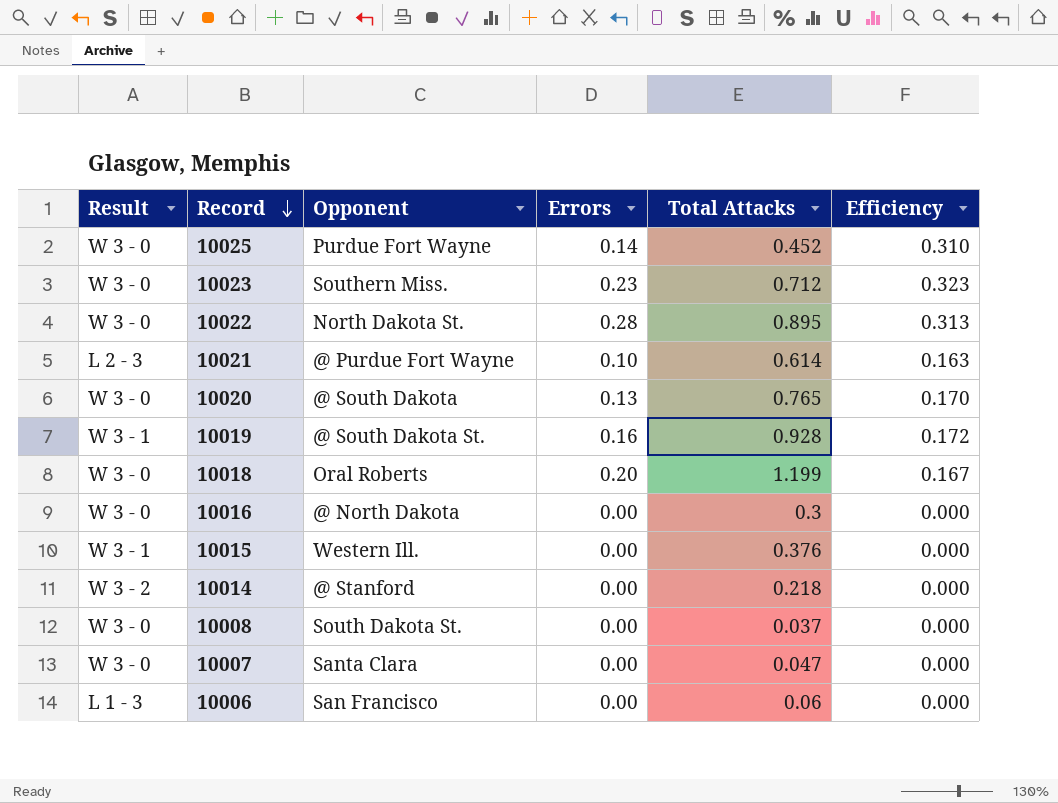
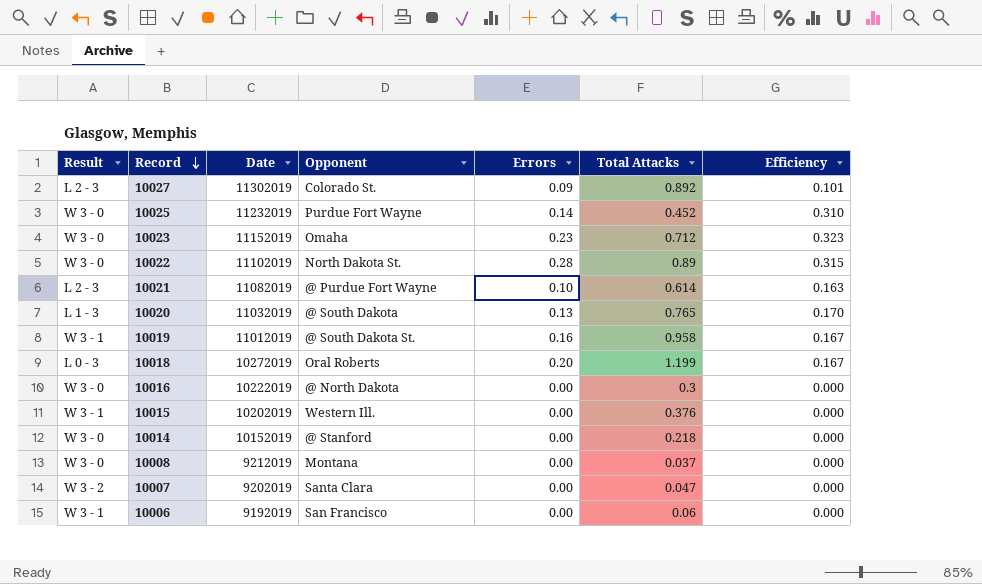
column Date | position: none -> 3
row 10027: none -> L 2 - 3 | 11302019 | Colorado St. | 0.09 | 0.892 | 0.101
10023 | Opponent: Southern Miss. -> Omaha
10022 | Total Attacks: 0.895 -> 0.89
10022 | Efficiency: 0.313 -> 0.315
10020 | Result: W 3 - 0 -> L 1 - 3
10019 | Total Attacks: 0.928 -> 0.958
10019 | Efficiency: 0.172 -> 0.167
10018 | Result: W 3 - 0 -> L 0 - 3
10014 | Result: W 3 - 2 -> W 3 - 0
10008 | Opponent: South Dakota St. -> Montana
10007 | Result: W 3 - 0 -> W 3 - 2
10006 | Result: L 1 - 3 -> W 3 - 1

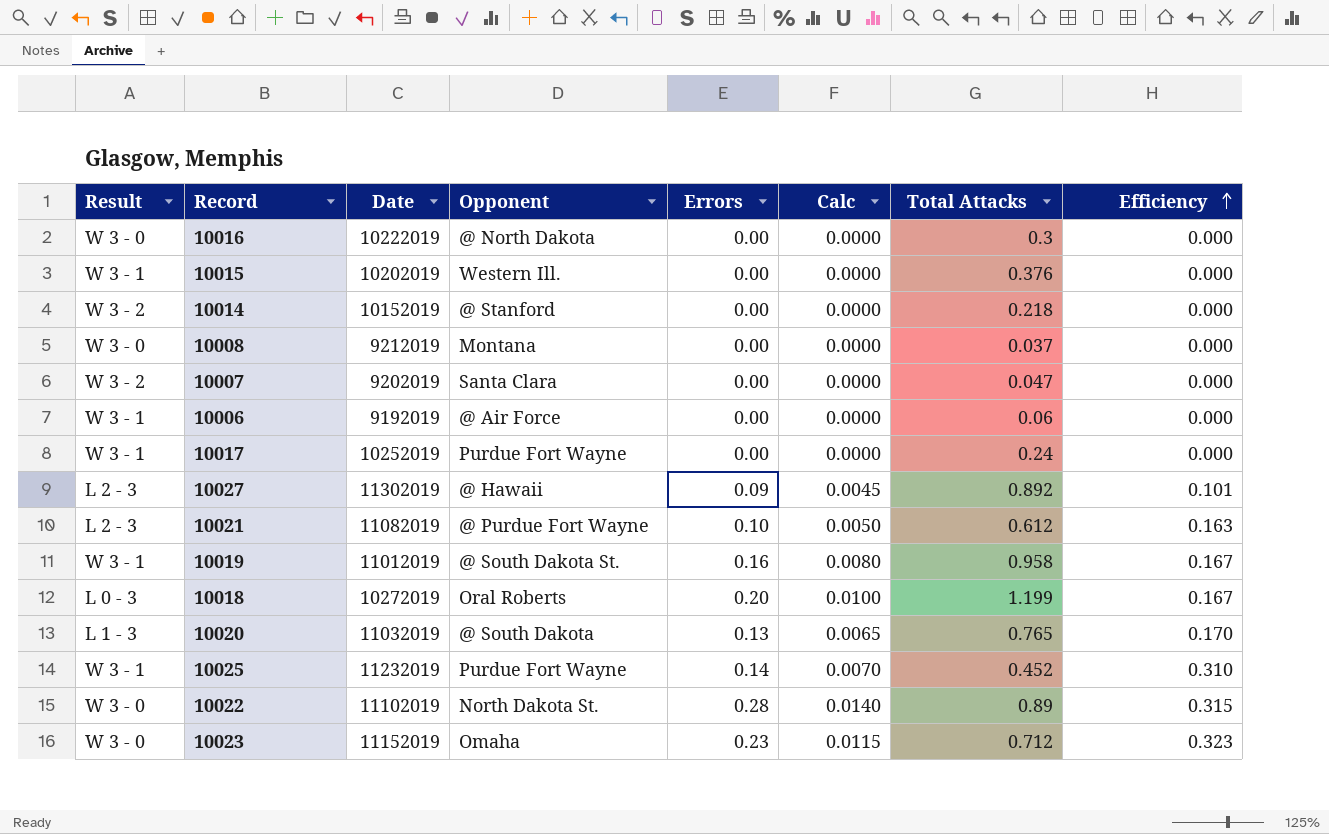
row order: Record descending -> Efficiency ascending
column Calc | formula: none -> [Errors] * 0.05
10014 | Result: W 3 - 0 -> W 3 - 2
10006 | Opponent: San Francisco -> @ Air Force
row 10017: none -> W 3 - 1 | 10252019 | Purdue Fort Wayne | 0.00 | 0.0000 | 0.24 | 0.000
10027 | Opponent: Colorado St. -> @ Hawaii
10021 | Total Attacks: 0.614 -> 0.612
10025 | Result: W 3 - 0 -> W 3 - 1

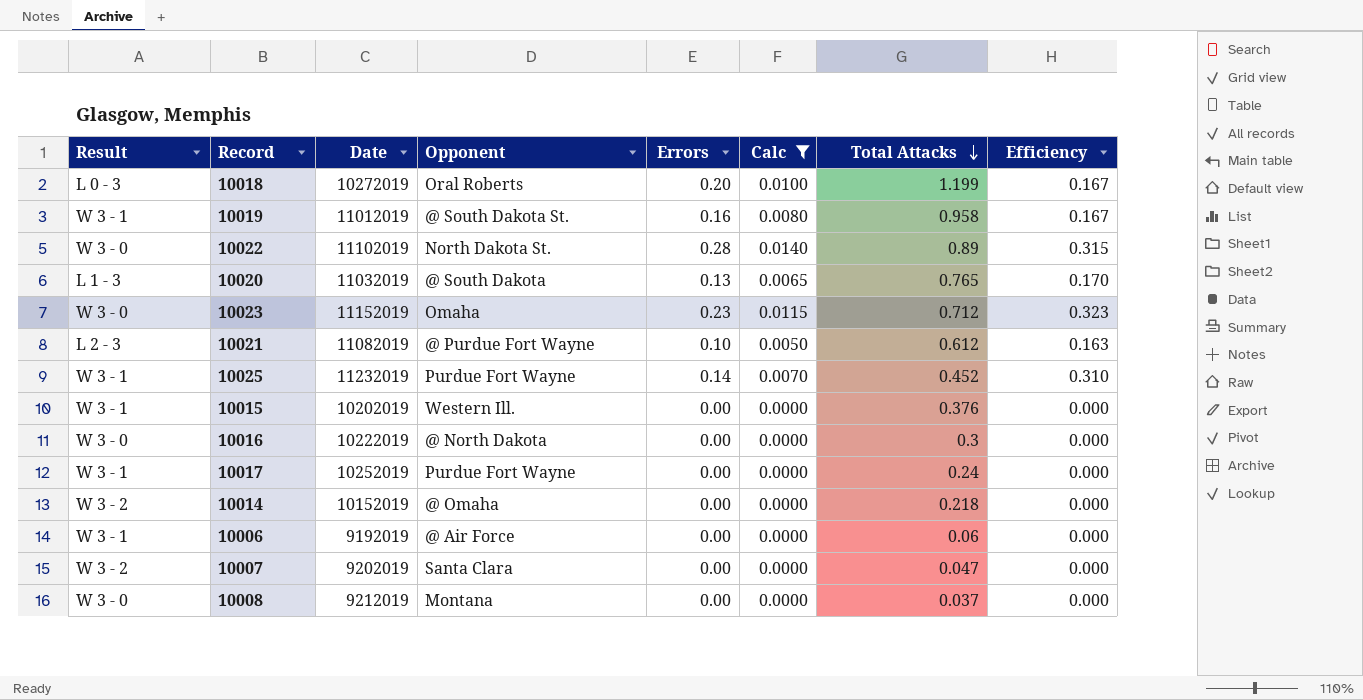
filter: none -> Calc != 0.0045
row order: Efficiency ascending -> Total Attacks descending
10014 | Opponent: @ Stanford -> @ Omaha

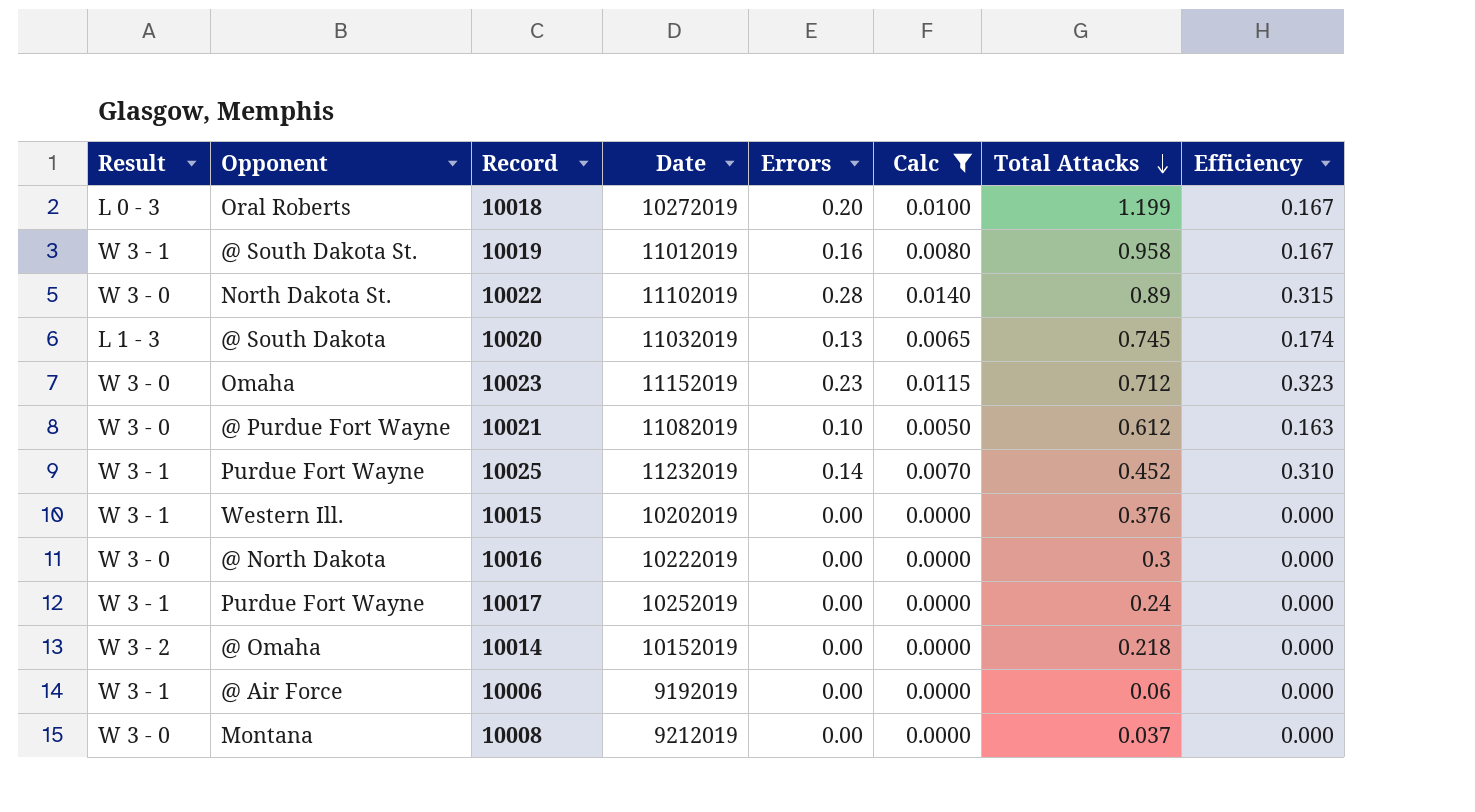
column Opponent | position: 4 -> 2
row 10007: W 3 - 2 | 9202019 | Santa Clara | 0.00 | 0.0000 | 0.047 | 0.000 -> none
10020 | Total Attacks: 0.765 -> 0.745
10020 | Efficiency: 0.170 -> 0.174
10021 | Result: L 2 - 3 -> W 3 - 0

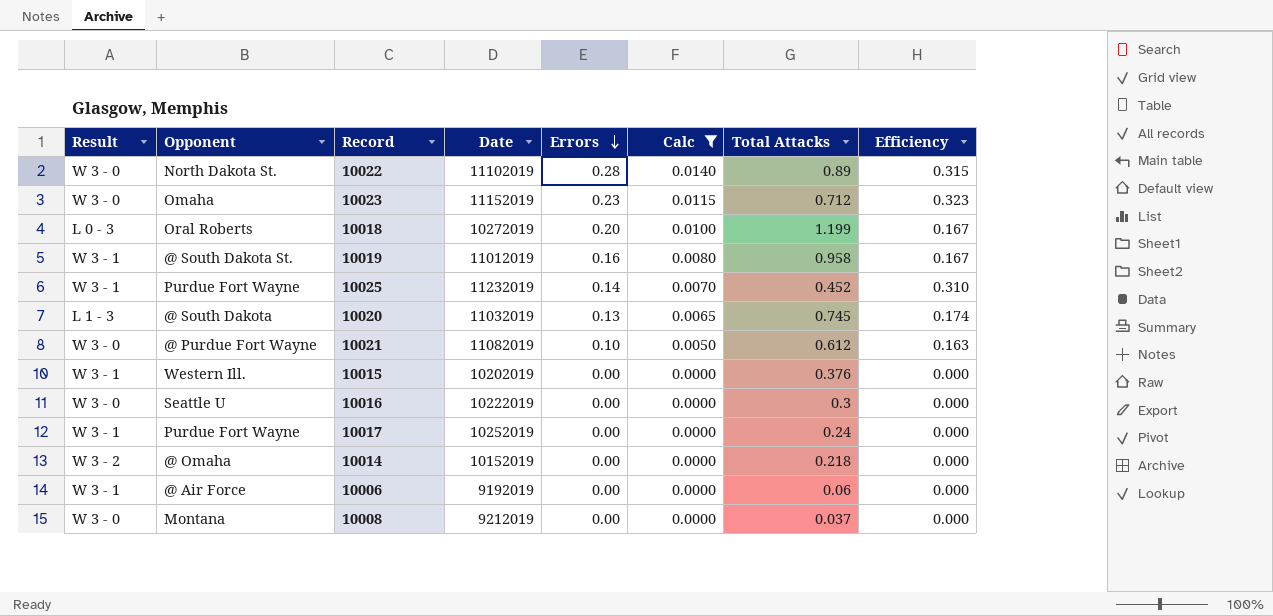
row order: Total Attacks descending -> Errors descending
10016 | Opponent: @ North Dakota -> Seattle U

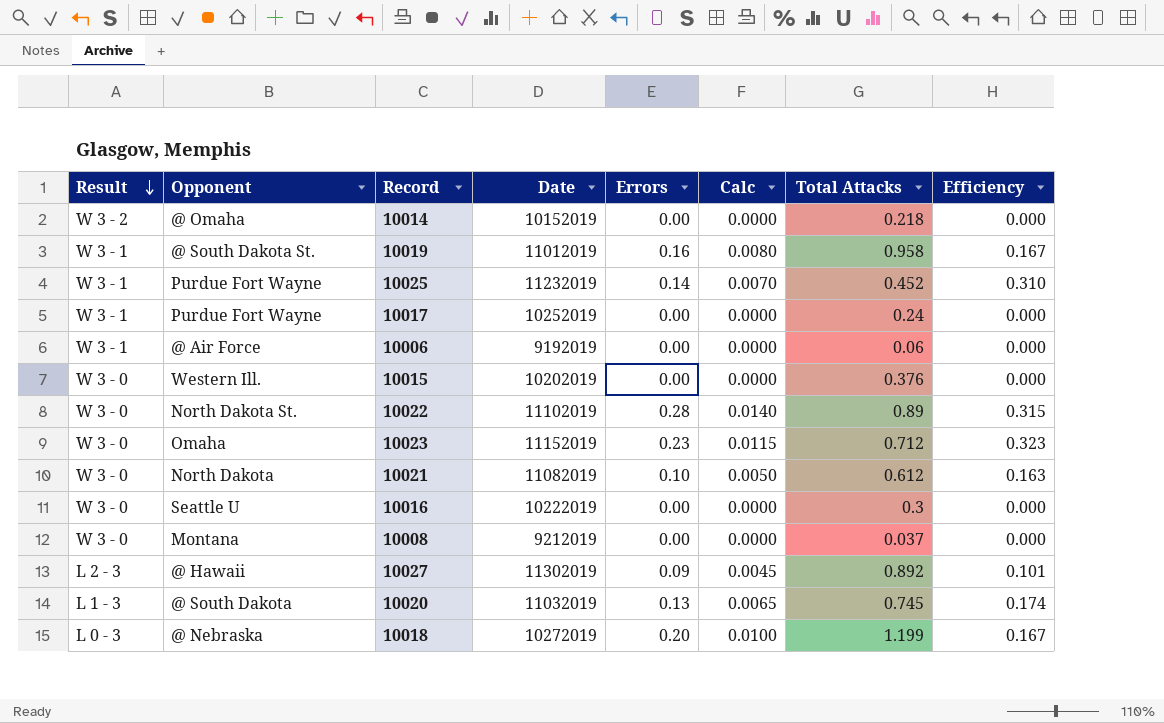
filter: Calc != 0.0045 -> none
row order: Errors descending -> Result descending
10015 | Result: W 3 - 1 -> W 3 - 0
10021 | Opponent: @ Purdue Fort Wayne -> North Dakota
10018 | Opponent: Oral Roberts -> @ Nebraska

